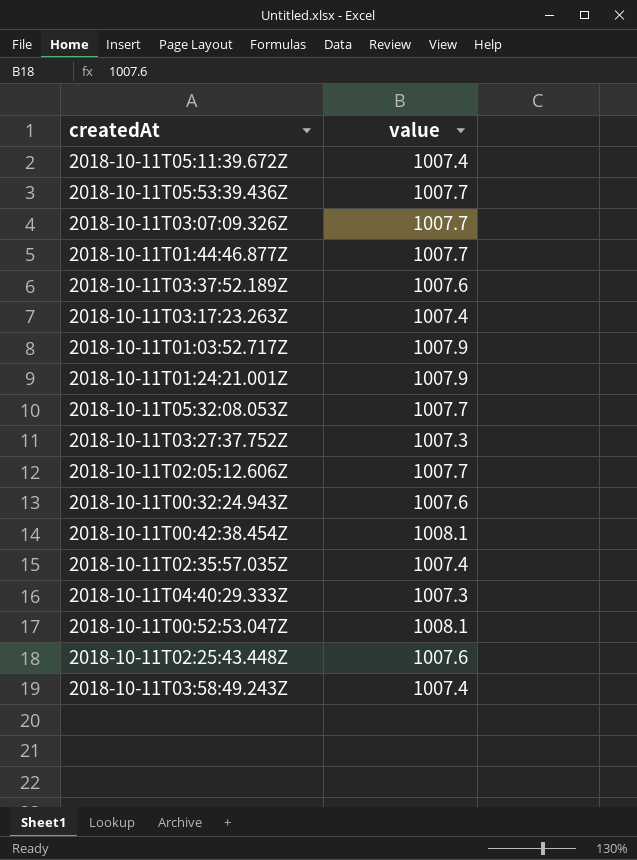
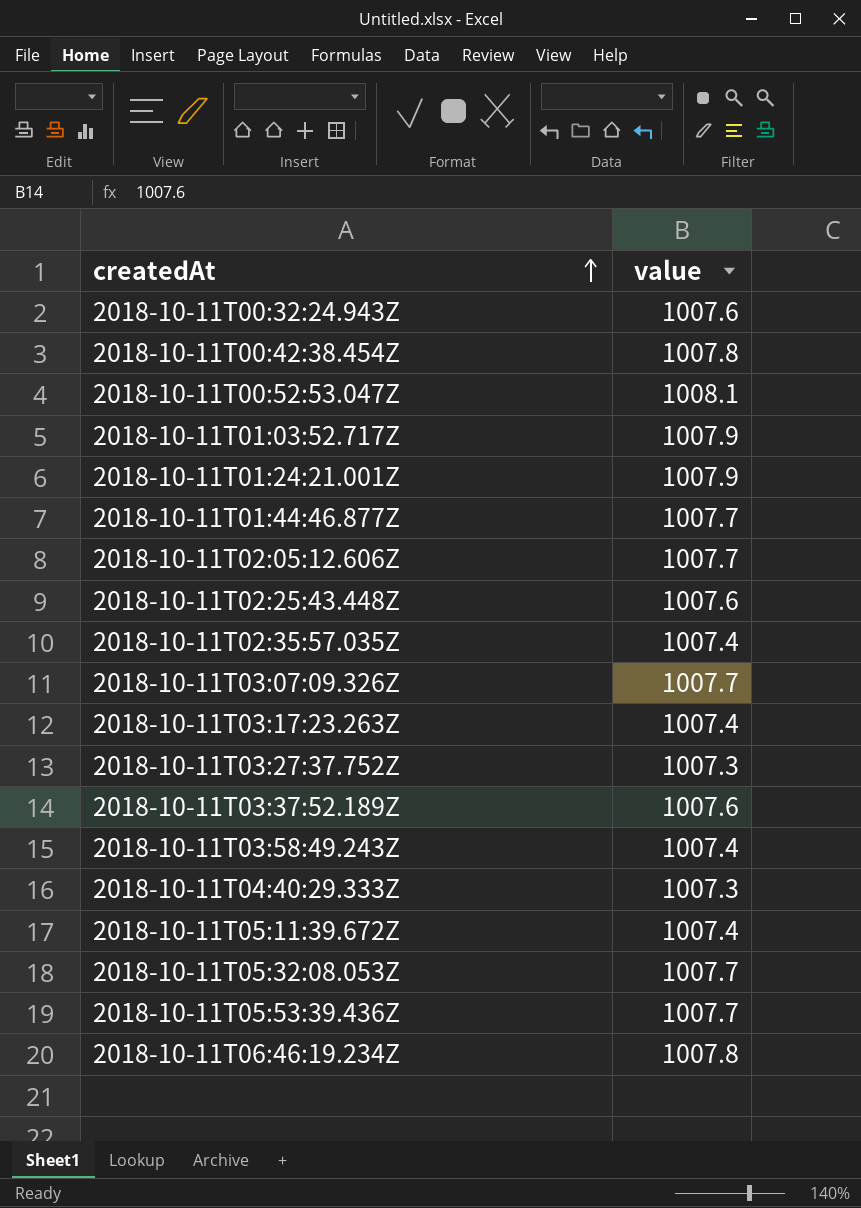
row order: none -> createdAt ascending
2018-10-11T00:42:38.454Z | value: 1008.1 -> 1007.8
row 2018-10-11T06:46:19.234Z: none -> 1007.8

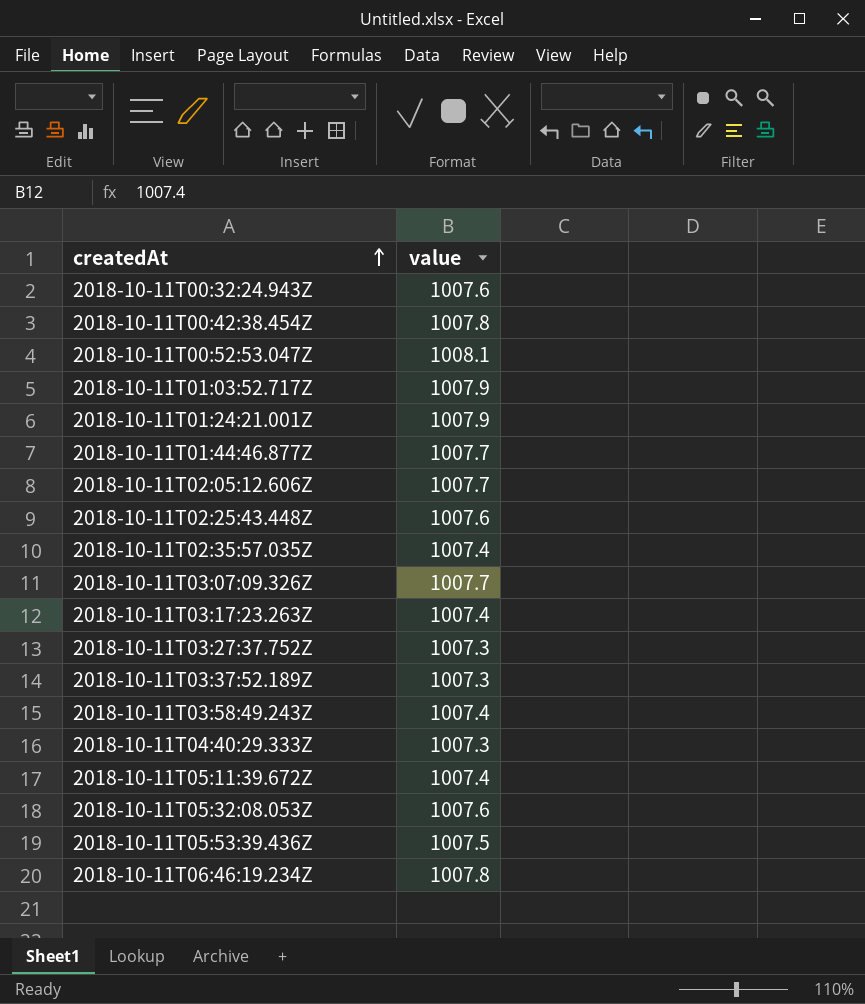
2018-10-11T03:37:52.189Z | value: 1007.6 -> 1007.3
2018-10-11T05:32:08.053Z | value: 1007.7 -> 1007.6
2018-10-11T05:53:39.436Z | value: 1007.7 -> 1007.5

